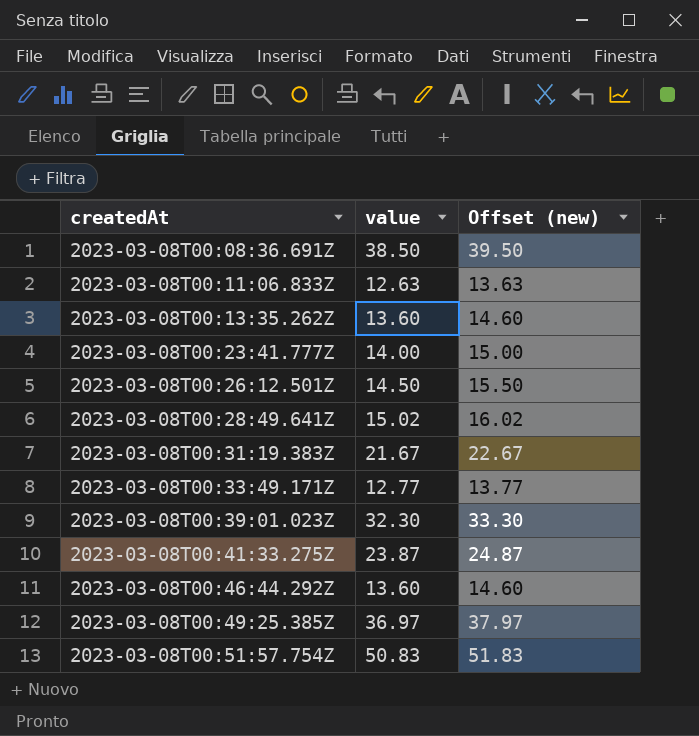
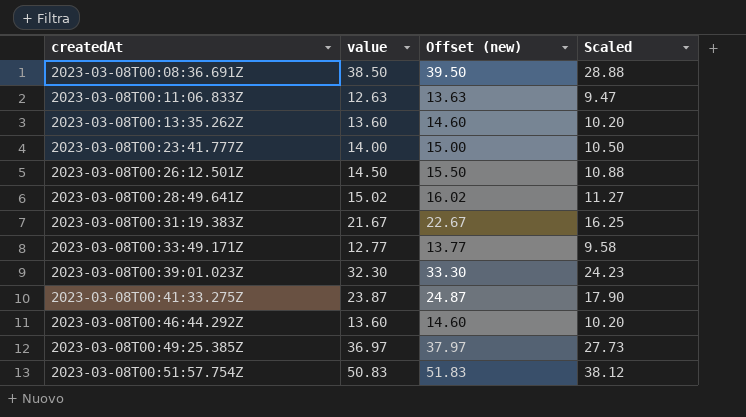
column Scaled | formula: none -> [value] * 0.75

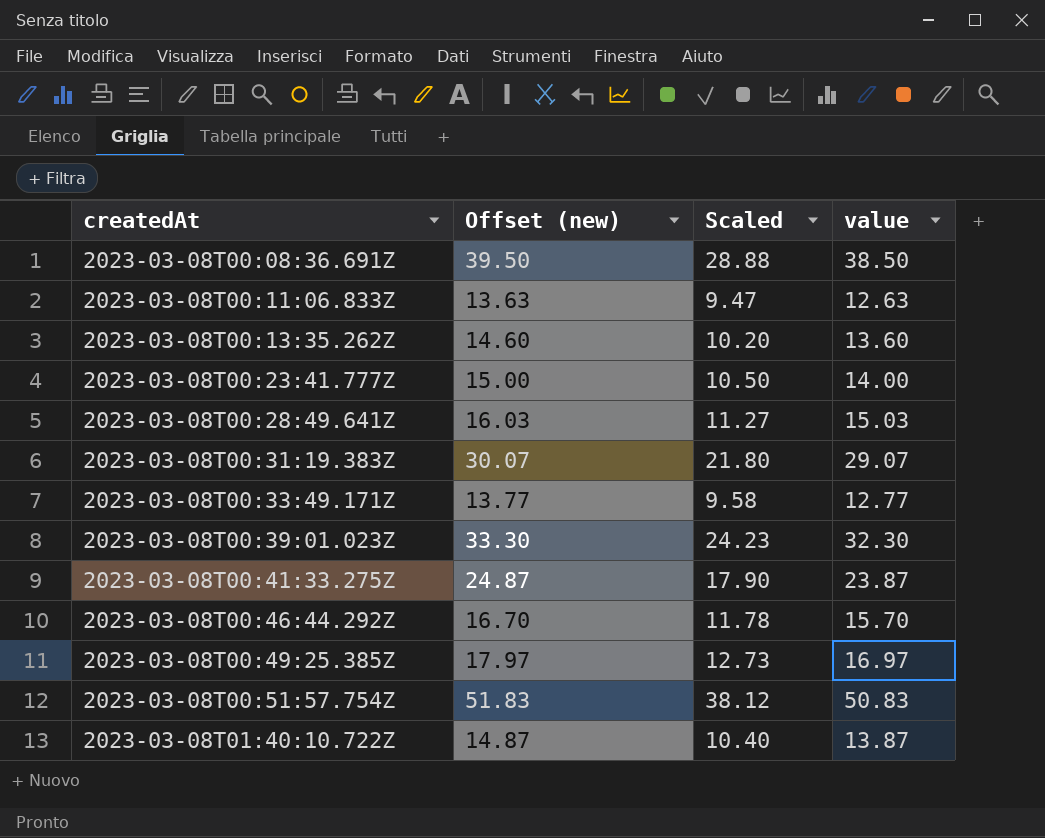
column value | position: 2 -> 4
row 2023-03-08T00:26:12.501Z: 14.50 | 15.50 | 10.88 -> none
2023-03-08T00:28:49.641Z | Offset (new): 16.02 -> 16.03
2023-03-08T00:28:49.641Z | value: 15.02 -> 15.03
2023-03-08T00:31:19.383Z | Offset (new): 22.67 -> 30.07
2023-03-08T00:31:19.383Z | Scaled: 16.25 -> 21.80
2023-03-08T00:31:19.383Z | value: 21.67 -> 29.07
2023-03-08T00:46:44.292Z | Offset (new): 14.60 -> 16.70
2023-03-08T00:46:44.292Z | Scaled: 10.20 -> 11.78
2023-03-08T00:46:44.292Z | value: 13.60 -> 15.70
2023-03-08T00:49:25.385Z | Offset (new): 37.97 -> 17.97
2023-03-08T00:49:25.385Z | Scaled: 27.73 -> 12.73
2023-03-08T00:49:25.385Z | value: 36.97 -> 16.97
row 2023-03-08T01:40:10.722Z: none -> 14.87 | 10.40 | 13.87

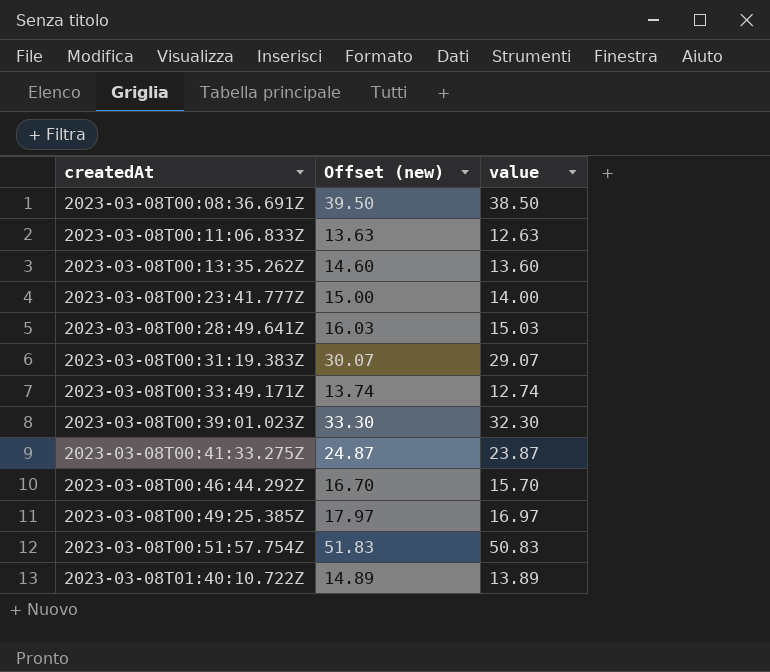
column Scaled | formula: [value] * 0.75 -> none
2023-03-08T00:33:49.171Z | Offset (new): 13.77 -> 13.74
2023-03-08T00:33:49.171Z | value: 12.77 -> 12.74
2023-03-08T01:40:10.722Z | Offset (new): 14.87 -> 14.89
2023-03-08T01:40:10.722Z | value: 13.87 -> 13.89

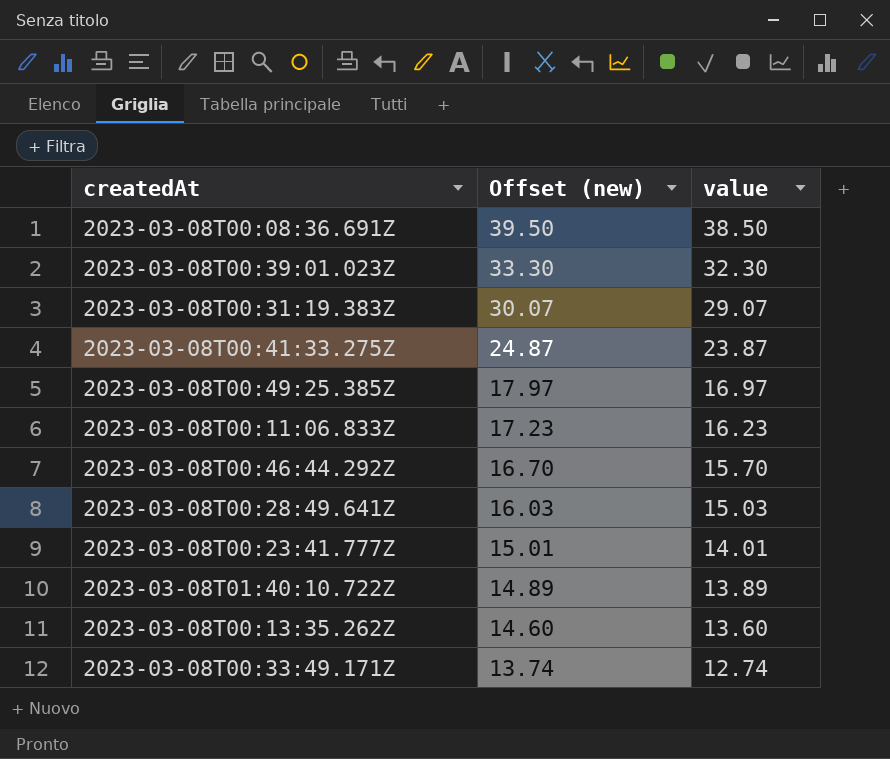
row order: createdAt ascending -> Offset (new) descending
row 2023-03-08T00:51:57.754Z: 51.83 | 50.83 -> none
2023-03-08T00:11:06.833Z | Offset (new): 13.63 -> 17.23
2023-03-08T00:11:06.833Z | value: 12.63 -> 16.23
2023-03-08T00:23:41.777Z | Offset (new): 15.00 -> 15.01
2023-03-08T00:23:41.777Z | value: 14.00 -> 14.01

